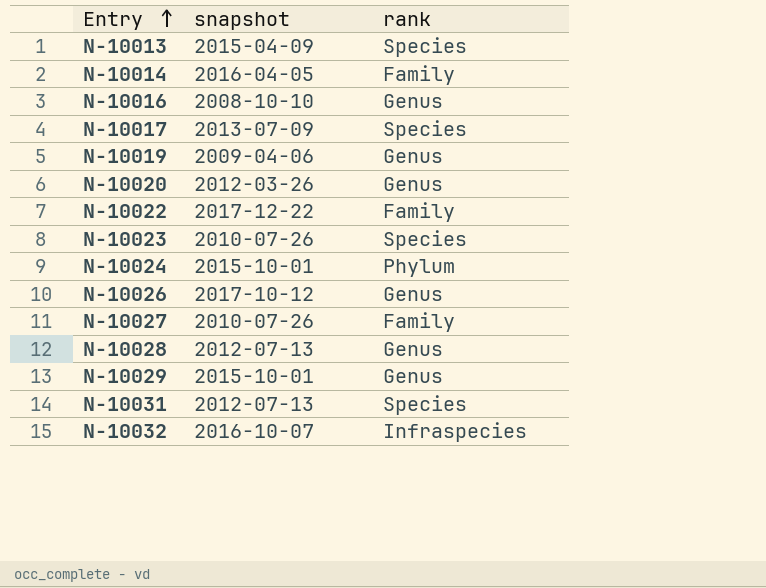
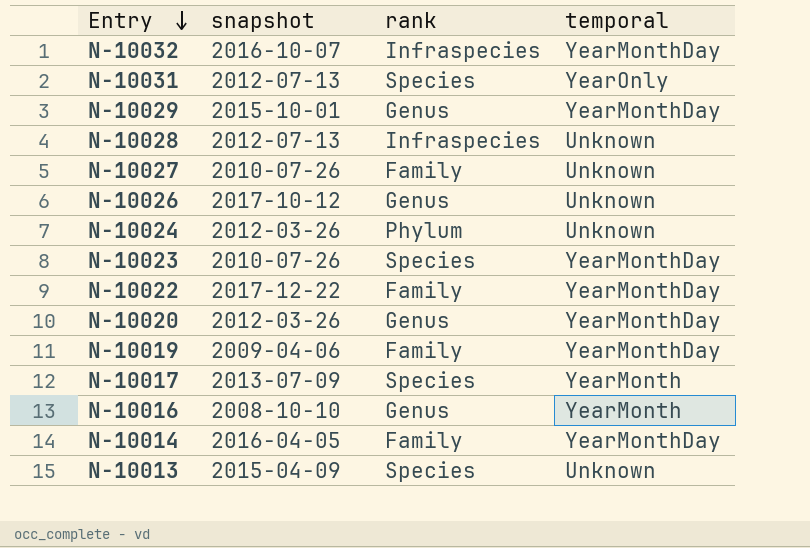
row order: Entry ascending -> Entry descending
column temporal | position: none -> 4
N-10028 | rank: Genus -> Infraspecies
N-10024 | snapshot: 2015-10-01 -> 2012-03-26
N-10019 | rank: Genus -> Family

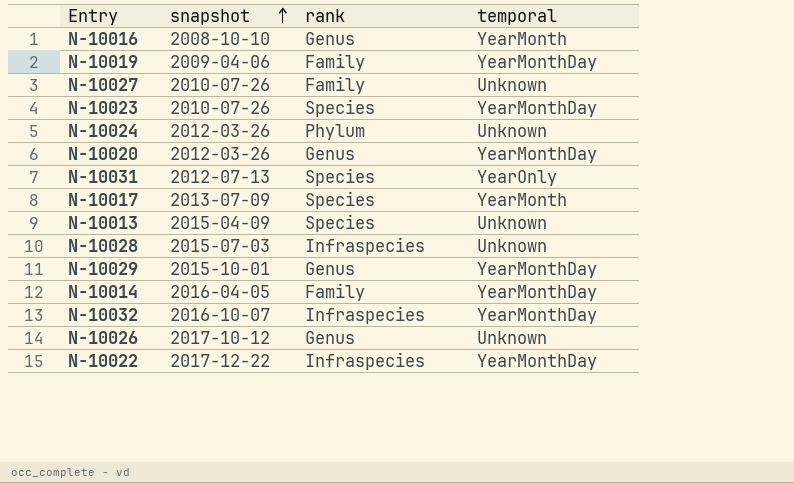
row order: Entry descending -> snapshot ascending
N-10028 | snapshot: 2012-07-13 -> 2015-07-03
N-10022 | rank: Family -> Infraspecies

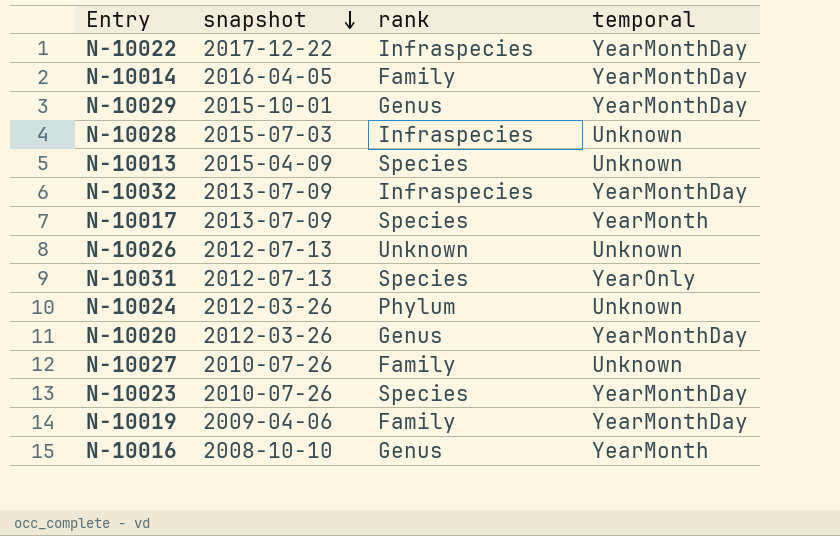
row order: snapshot ascending -> snapshot descending
N-10032 | snapshot: 2016-10-07 -> 2013-07-09
N-10026 | snapshot: 2017-10-12 -> 2012-07-13
N-10026 | rank: Genus -> Unknown

